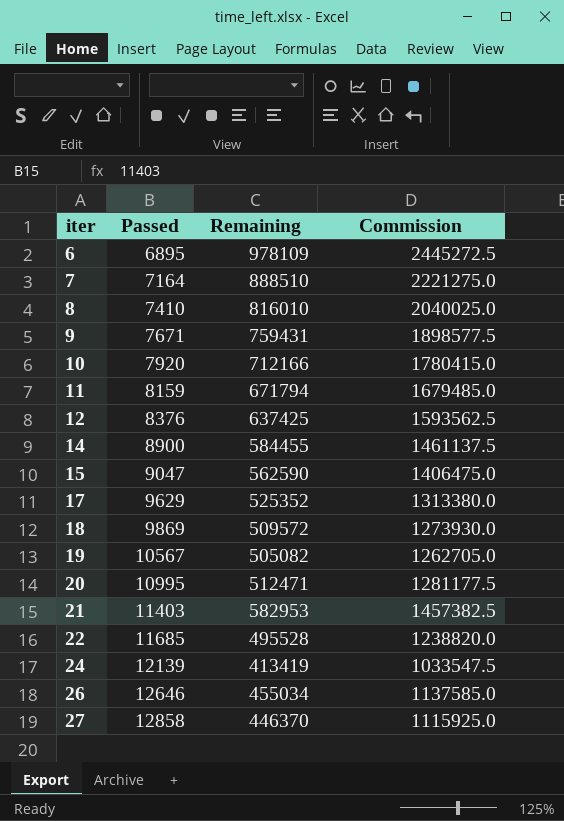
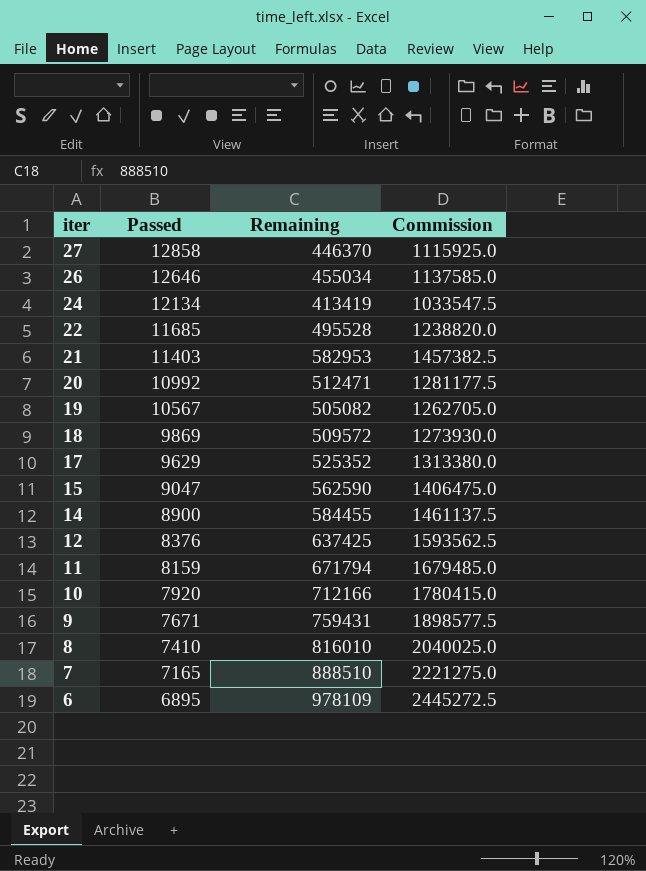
row order: iter ascending -> iter descending
24 | Passed: 12139 -> 12134
20 | Passed: 10995 -> 10992
7 | Passed: 7164 -> 7165

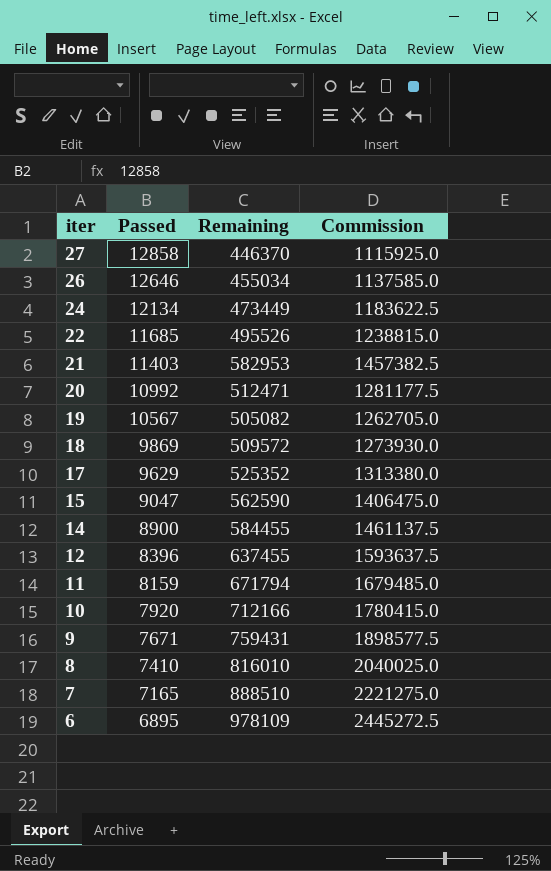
24 | Remaining: 413419 -> 473449
24 | Commission: 1033547.5 -> 1183622.5
22 | Remaining: 495528 -> 495526
22 | Commission: 1238820.0 -> 1238815.0
12 | Passed: 8376 -> 8396
12 | Remaining: 637425 -> 637455
12 | Commission: 1593562.5 -> 1593637.5

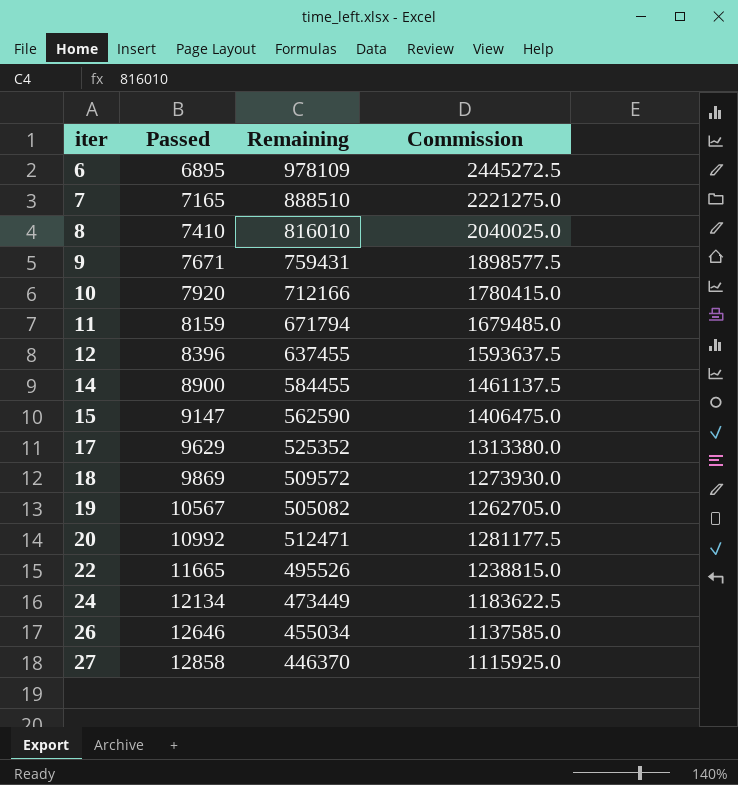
row order: iter descending -> iter ascending
row 21: 11403 | 582953 | 1457382.5 -> none
15 | Passed: 9047 -> 9147
22 | Passed: 11685 -> 11665

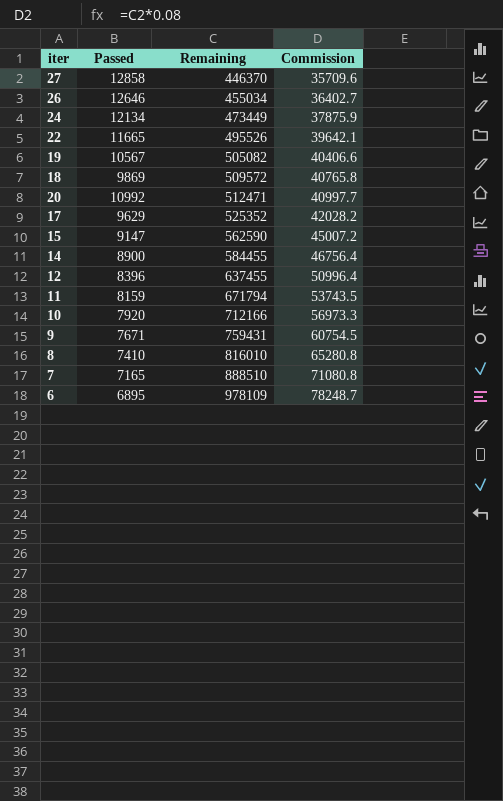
row order: iter ascending -> Remaining ascending
column Commission | formula: [Remaining] * 2.5 -> [Remaining] * 0.08

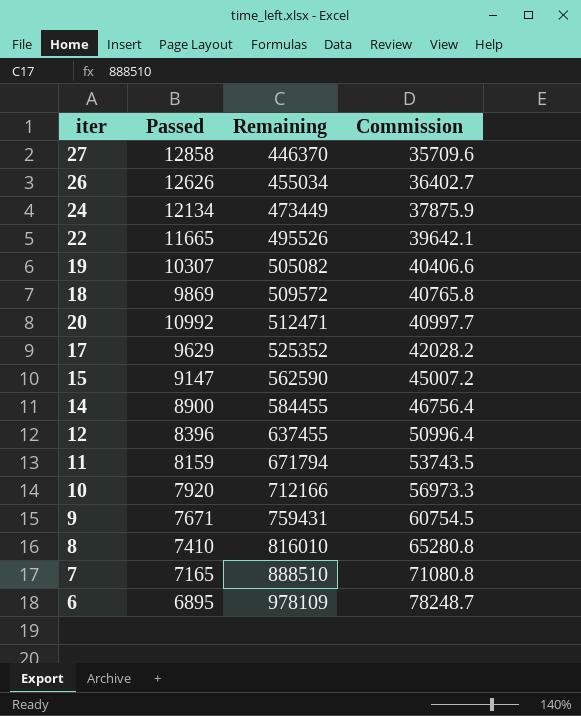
26 | Passed: 12646 -> 12626
19 | Passed: 10567 -> 10307

